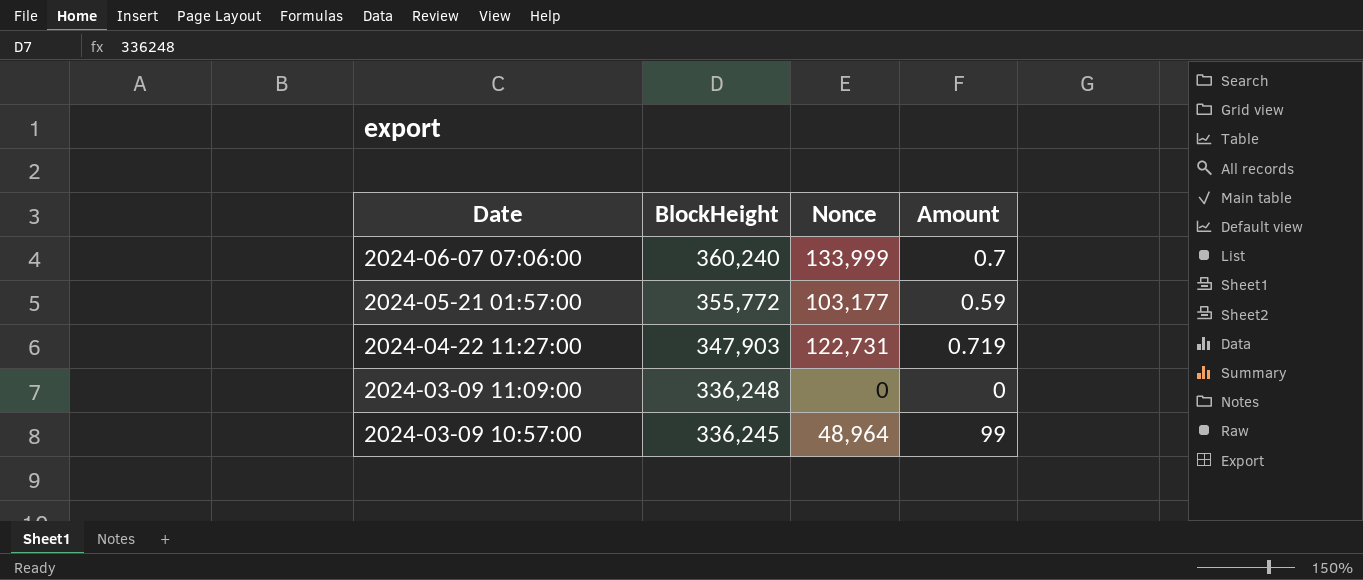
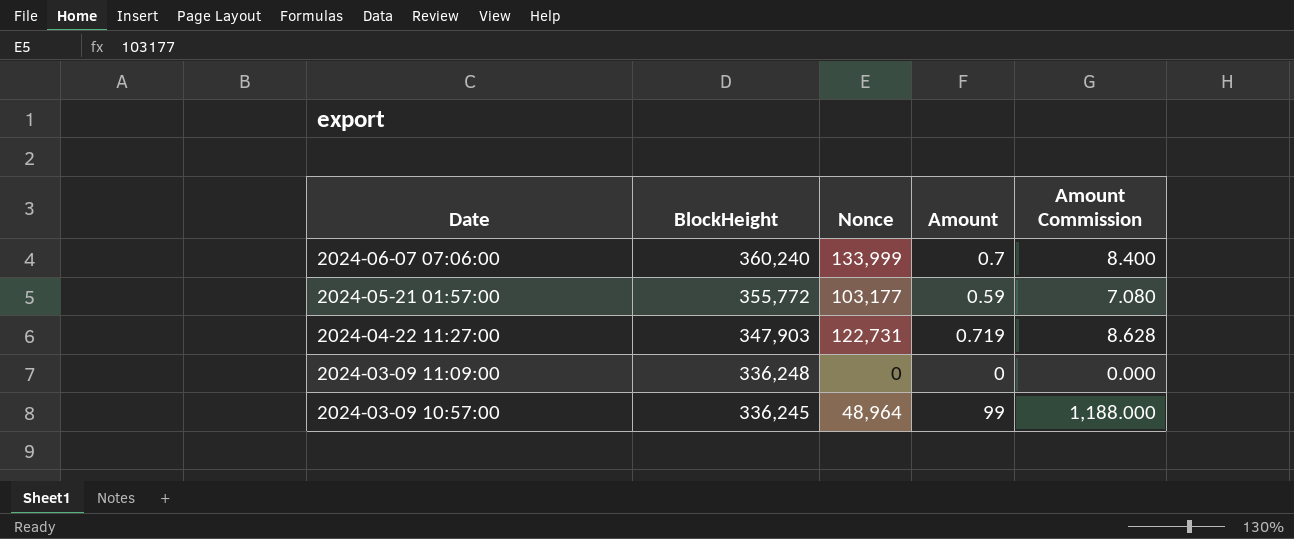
column Amount Commission | formula: none -> [Amount] * 12

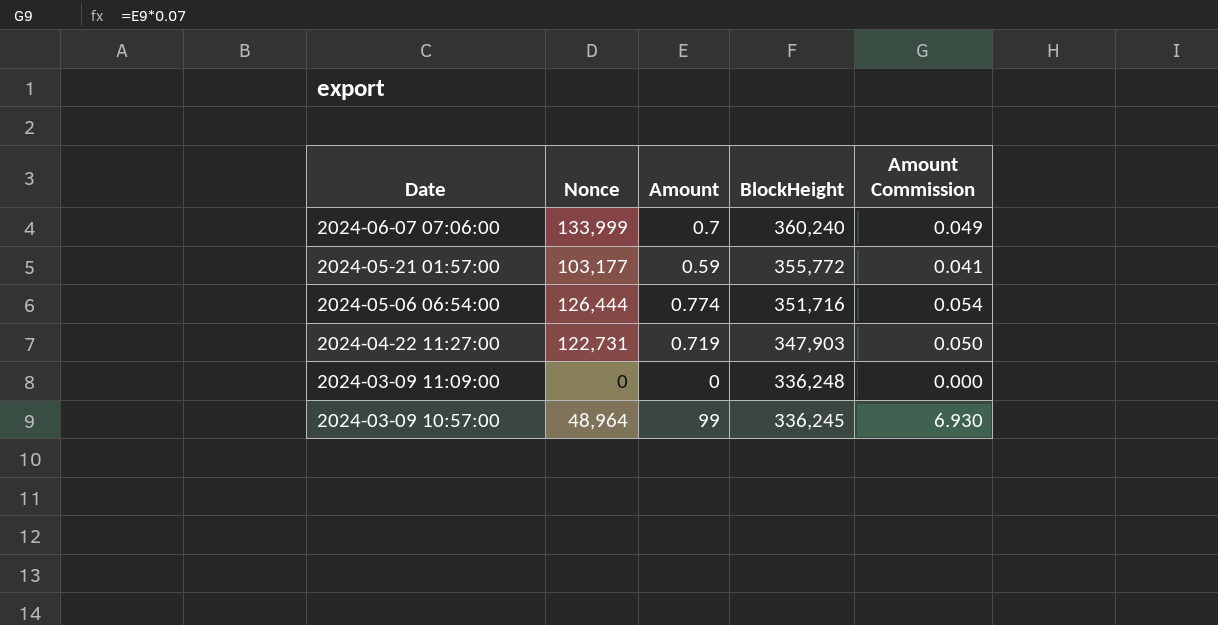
column BlockHeight | position: 2 -> 4
column Amount Commission | formula: [Amount] * 12 -> [Amount] * 0.07
row 2024-05-06 06:54:00: none -> 126,444 | 0.774 | 351,716 | 0.054

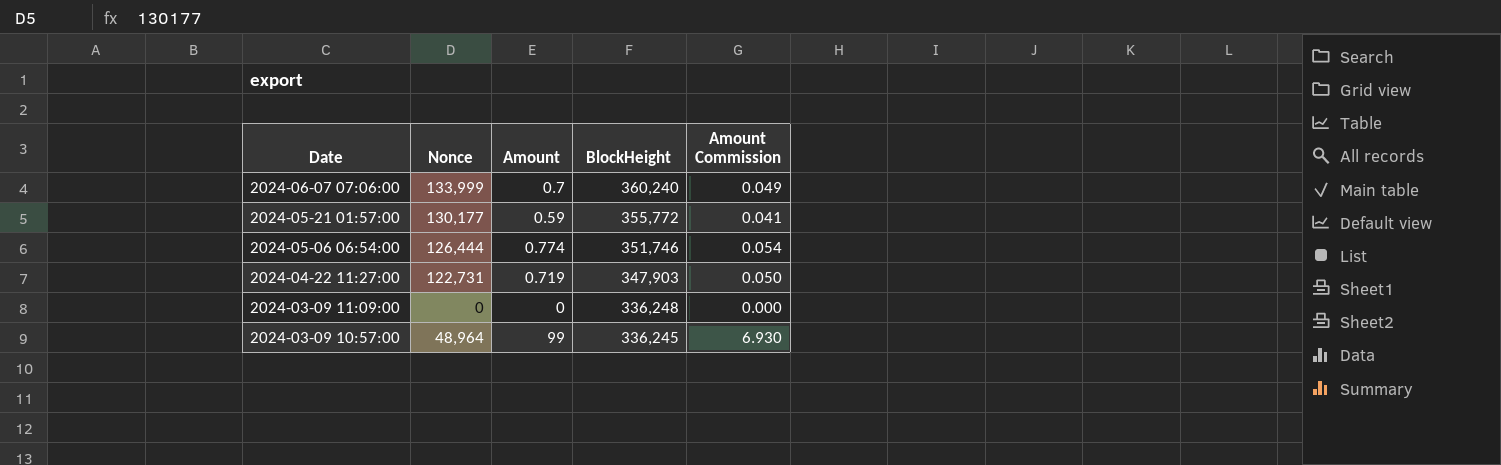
2024-05-21 01:57:00 | Nonce: 103,177 -> 130,177
2024-05-06 06:54:00 | BlockHeight: 351,716 -> 351,746

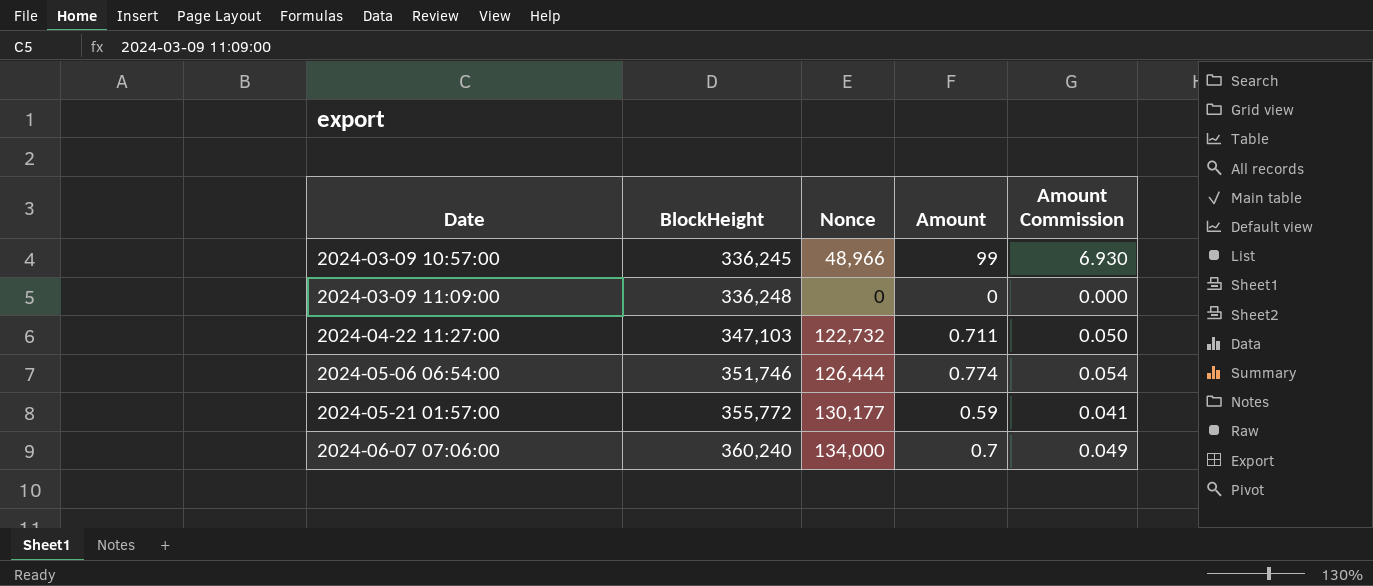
row order: Date descending -> Date ascending
column BlockHeight | position: 4 -> 2
2024-03-09 10:57:00 | Nonce: 48,964 -> 48,966
2024-04-22 11:27:00 | BlockHeight: 347,903 -> 347,103
2024-04-22 11:27:00 | Nonce: 122,731 -> 122,732
2024-04-22 11:27:00 | Amount: 0.719 -> 0.711
2024-06-07 07:06:00 | Nonce: 133,999 -> 134,000

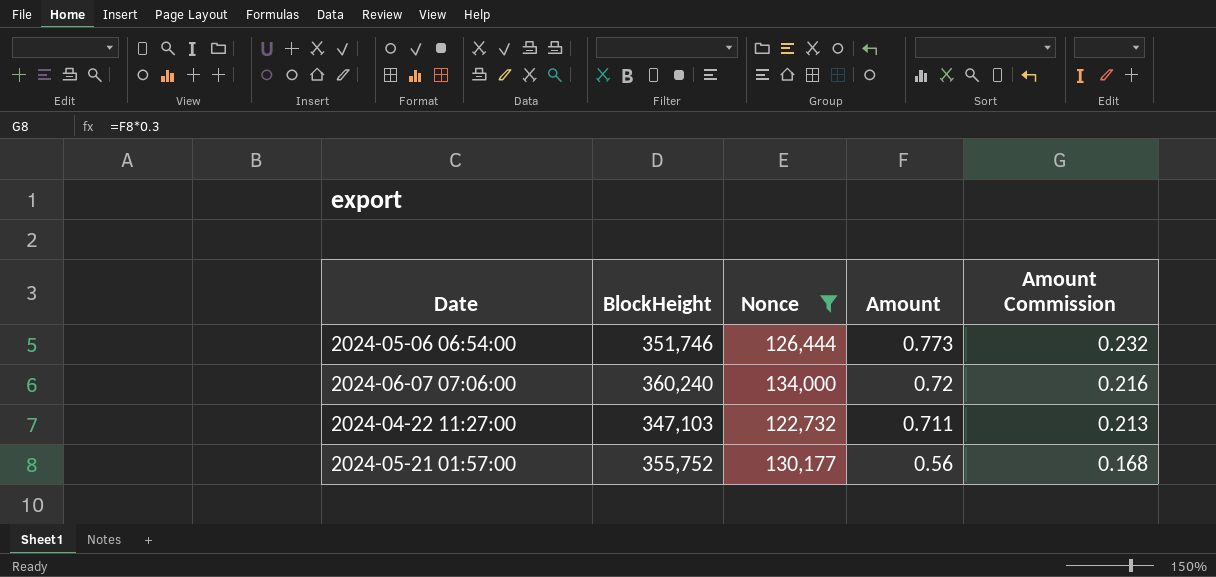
filter: none -> Nonce >= 122,732
row order: Date ascending -> Amount descending
column Amount Commission | formula: [Amount] * 0.07 -> [Amount] * 0.3
2024-05-06 06:54:00 | Amount: 0.774 -> 0.773
2024-06-07 07:06:00 | Amount: 0.7 -> 0.72
2024-05-21 01:57:00 | BlockHeight: 355,772 -> 355,752
2024-05-21 01:57:00 | Amount: 0.59 -> 0.56

